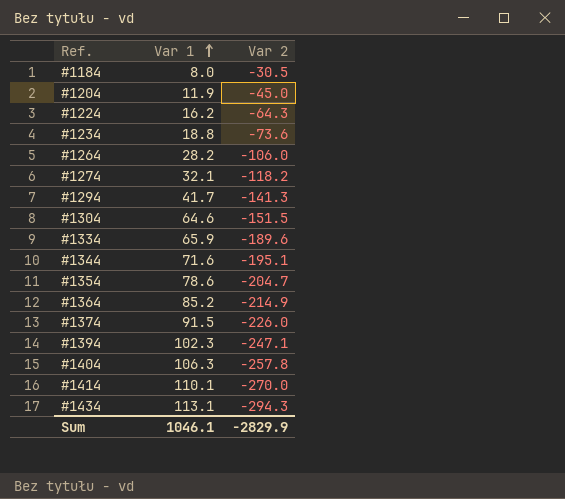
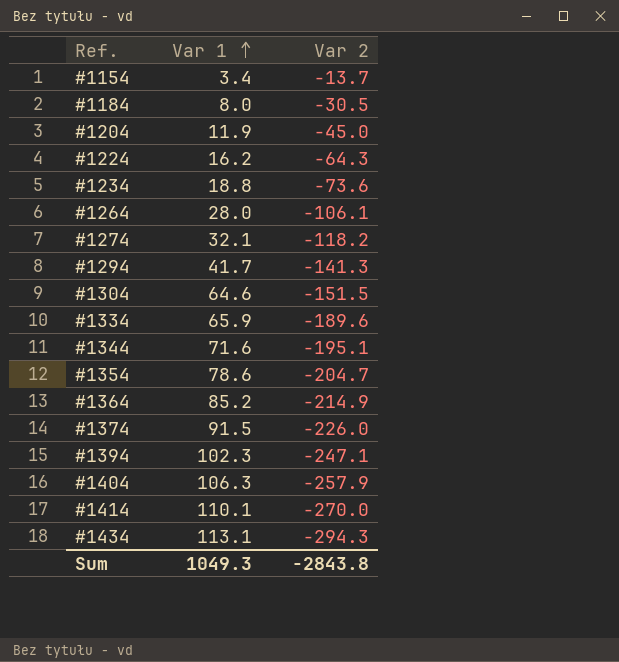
row #1154: none -> 3.4 | -13.7
#1264 | Var 1: 28.2 -> 28.0
#1264 | Var 2: -106.0 -> -106.1
#1404 | Var 2: -257.8 -> -257.9
Sum | Var 1: 1046.1 -> 1049.3
Sum | Var 2: -2829.9 -> -2843.8

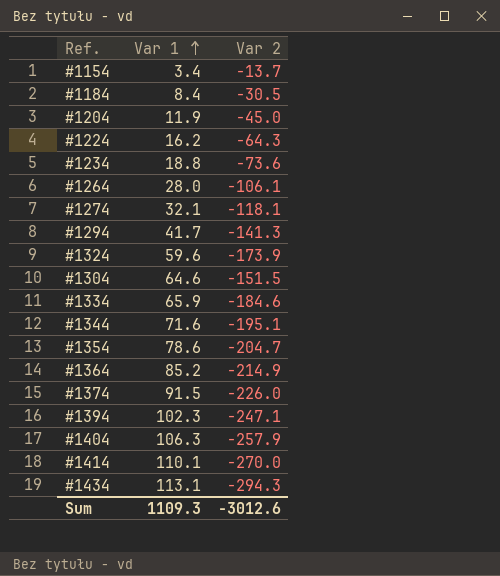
#1184 | Var 1: 8.0 -> 8.4
#1274 | Var 2: -118.2 -> -118.1
row #1324: none -> 59.6 | -173.9
#1334 | Var 2: -189.6 -> -184.6
Sum | Var 1: 1049.3 -> 1109.3
Sum | Var 2: -2843.8 -> -3012.6

